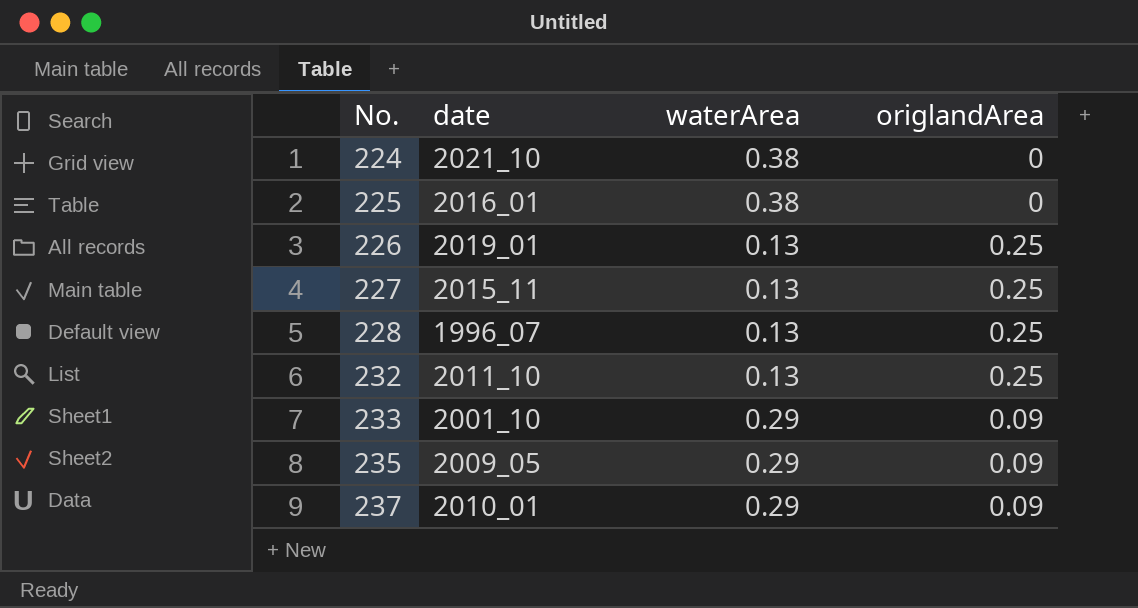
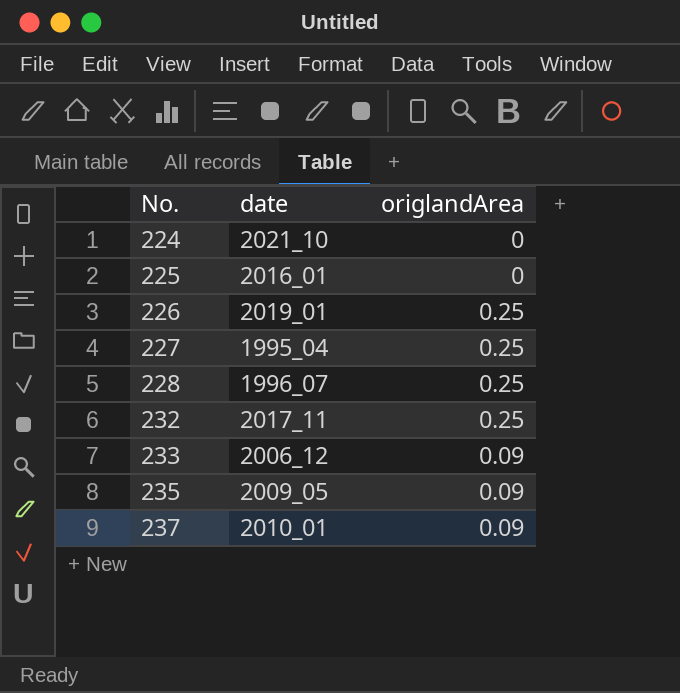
column waterArea | position: 3 -> none
227 | date: 2015_11 -> 1995_04
232 | date: 2011_10 -> 2017_11
233 | date: 2001_10 -> 2006_12

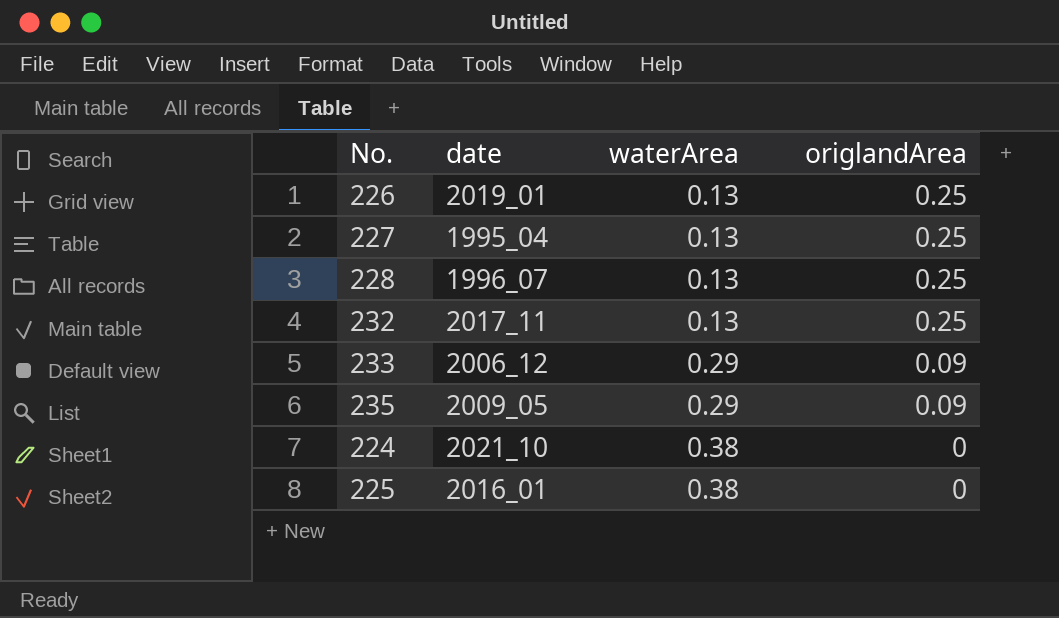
row order: No. ascending -> waterArea ascending
column waterArea | position: none -> 3
row 237: 2010_01 | 0.09 -> none

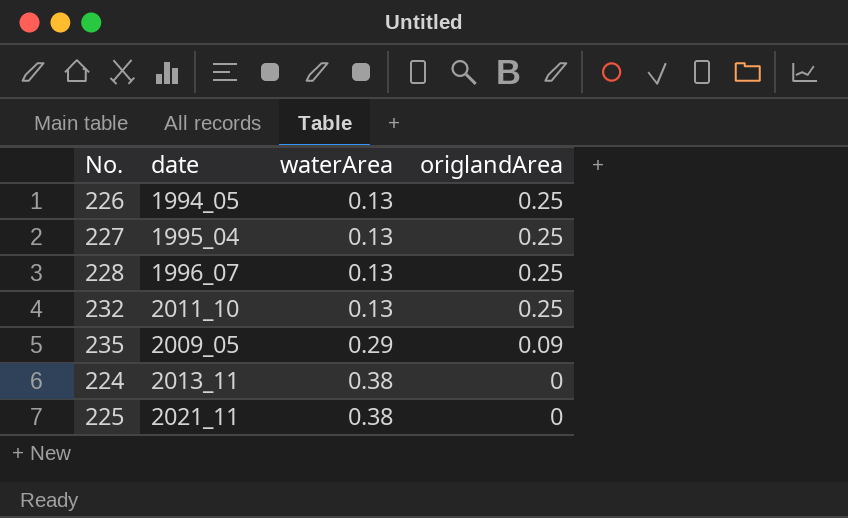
row 233: 2006_12 | 0.29 | 0.09 -> none
226 | date: 2019_01 -> 1994_05
232 | date: 2017_11 -> 2011_10
224 | date: 2021_10 -> 2013_11
225 | date: 2016_01 -> 2021_11

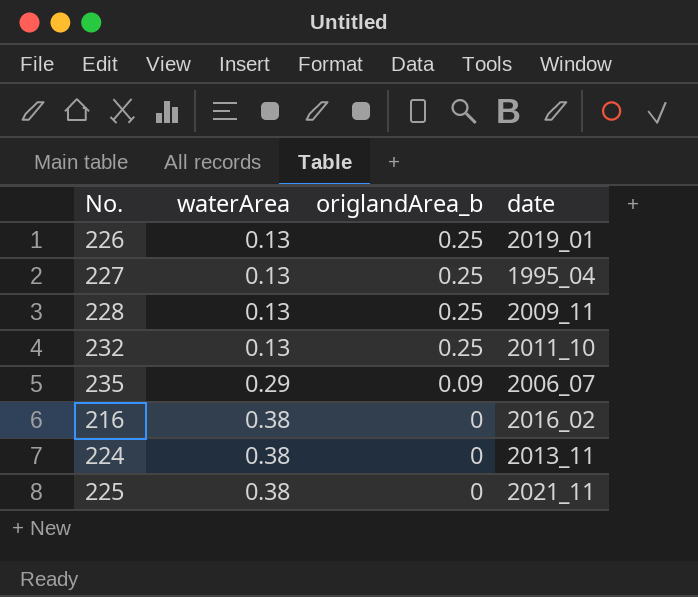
column name: origlandArea -> origlandArea_b
column date | position: 2 -> 4
226 | date: 1994_05 -> 2019_01
228 | date: 1996_07 -> 2009_11
235 | date: 2009_05 -> 2006_07
row 216: none -> 0.38 | 0 | 2016_02

